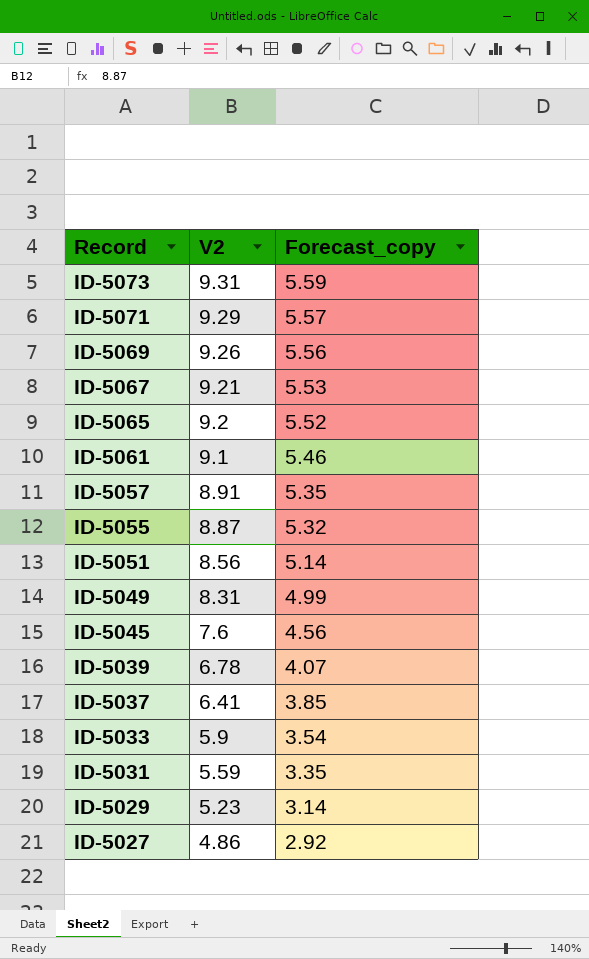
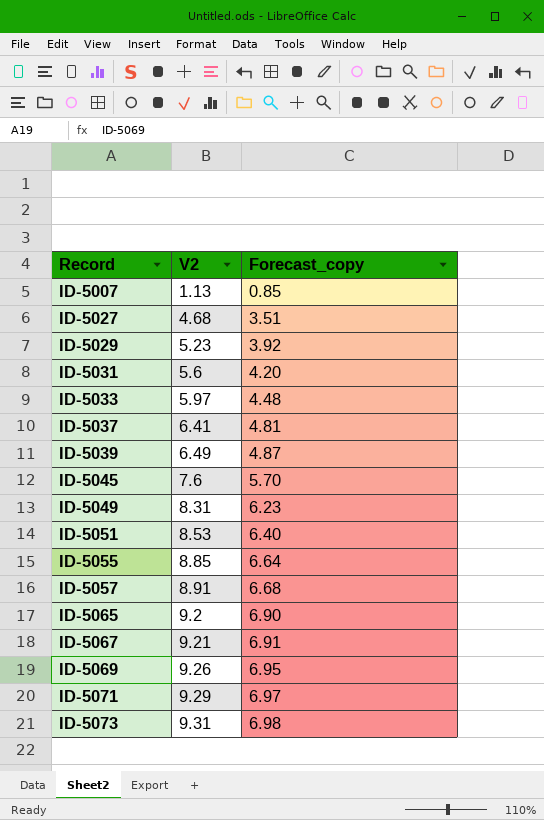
row order: Record descending -> Record ascending
column Forecast_copy | formula: [V2] * 0.6 -> [V2] * 0.75
row ID-5061: 9.1 | 5.46 -> none
row ID-5007: none -> 1.13 | 0.85
ID-5027 | V2: 4.86 -> 4.68
ID-5031 | V2: 5.59 -> 5.6
ID-5033 | V2: 5.9 -> 5.97
ID-5039 | V2: 6.78 -> 6.49
ID-5051 | V2: 8.56 -> 8.53
ID-5055 | V2: 8.87 -> 8.85

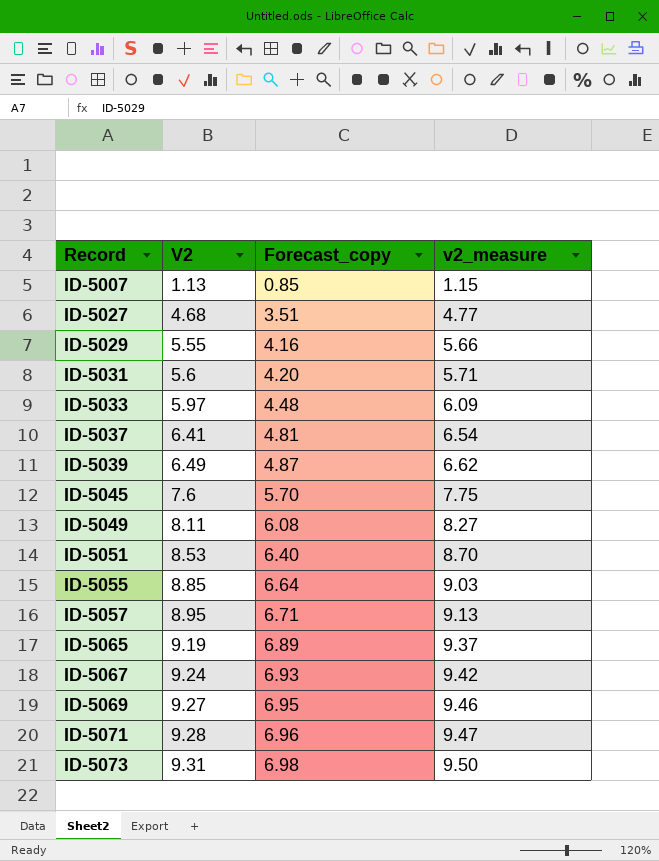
column v2_measure | formula: none -> [V2] * 1.02
ID-5029 | V2: 5.23 -> 5.55
ID-5029 | Forecast_copy: 3.92 -> 4.16
ID-5049 | V2: 8.31 -> 8.11
ID-5049 | Forecast_copy: 6.23 -> 6.08
ID-5057 | V2: 8.91 -> 8.95
ID-5057 | Forecast_copy: 6.68 -> 6.71
ID-5065 | V2: 9.2 -> 9.19
ID-5065 | Forecast_copy: 6.90 -> 6.89
ID-5067 | V2: 9.21 -> 9.24
ID-5067 | Forecast_copy: 6.91 -> 6.93
ID-5069 | V2: 9.26 -> 9.27
ID-5071 | V2: 9.29 -> 9.28
ID-5071 | Forecast_copy: 6.97 -> 6.96

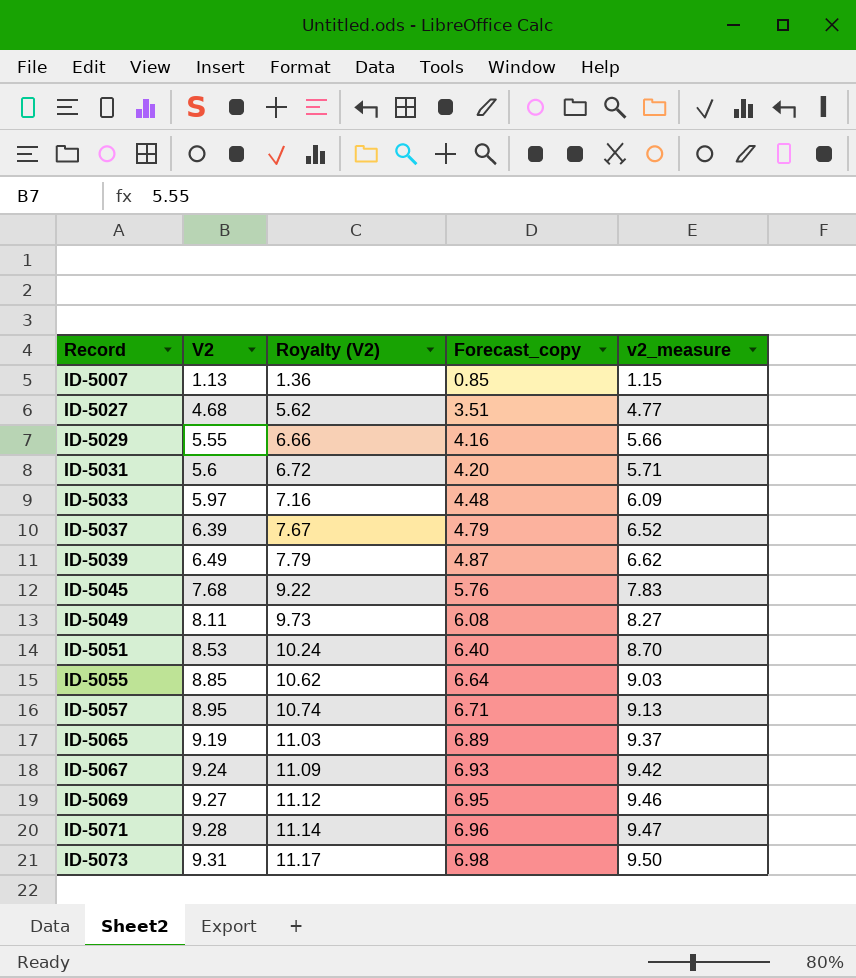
column Royalty (V2) | formula: none -> [V2] * 1.2
ID-5037 | V2: 6.41 -> 6.39
ID-5037 | Forecast_copy: 4.81 -> 4.79
ID-5037 | v2_measure: 6.54 -> 6.52
ID-5045 | V2: 7.6 -> 7.68
ID-5045 | Forecast_copy: 5.70 -> 5.76
ID-5045 | v2_measure: 7.75 -> 7.83

